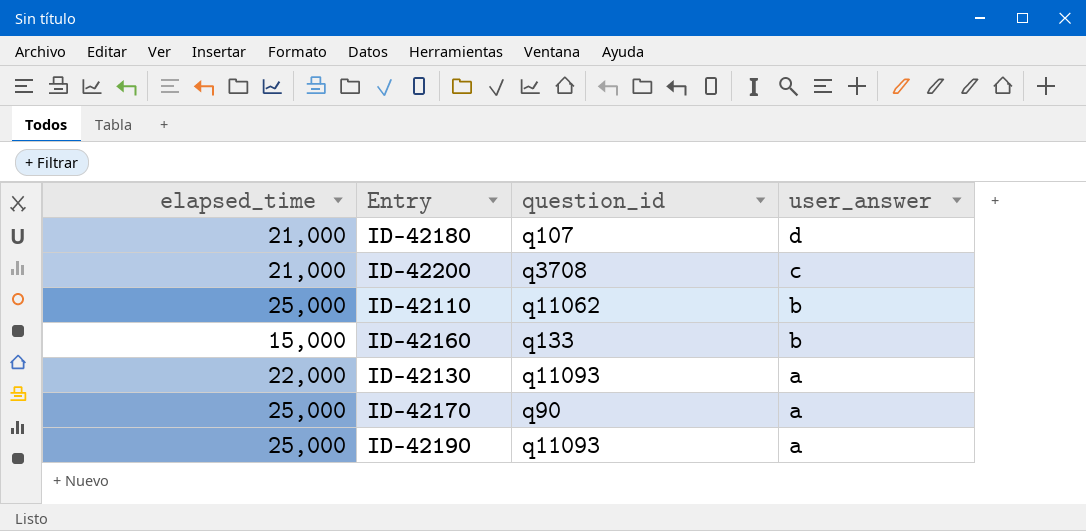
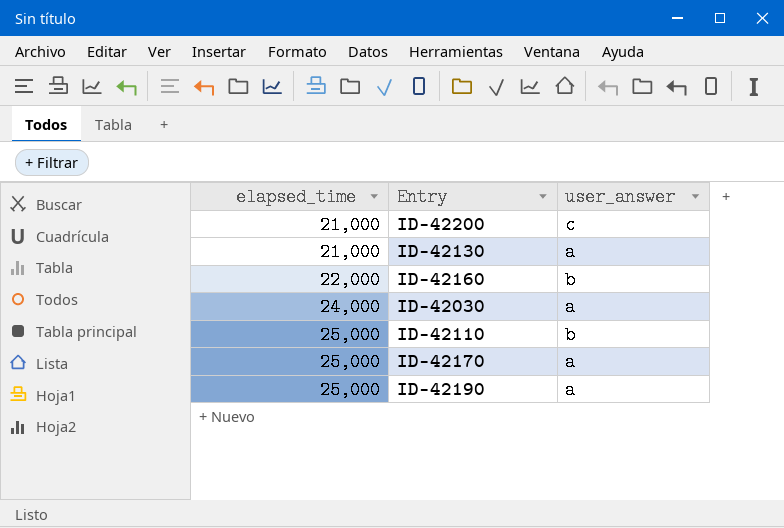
row order: user_answer descending -> elapsed_time ascending
column question_id | position: 3 -> none
row ID-42180: 21,000 | q107 | d -> none
ID-42130 | elapsed_time: 22,000 -> 21,000
ID-42160 | elapsed_time: 15,000 -> 22,000
row ID-42030: none -> 24,000 | a

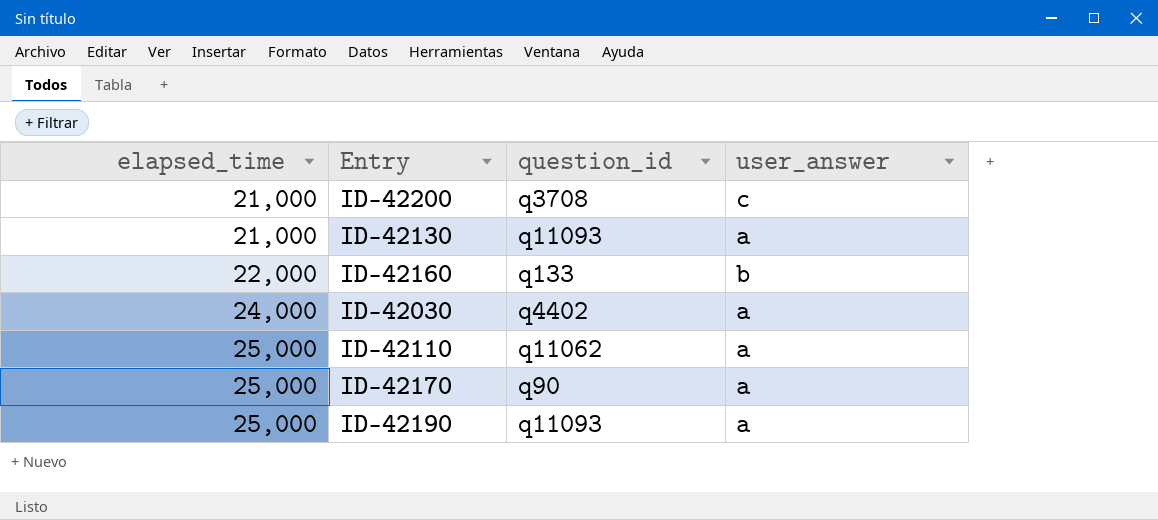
column question_id | position: none -> 3
ID-42110 | user_answer: b -> a

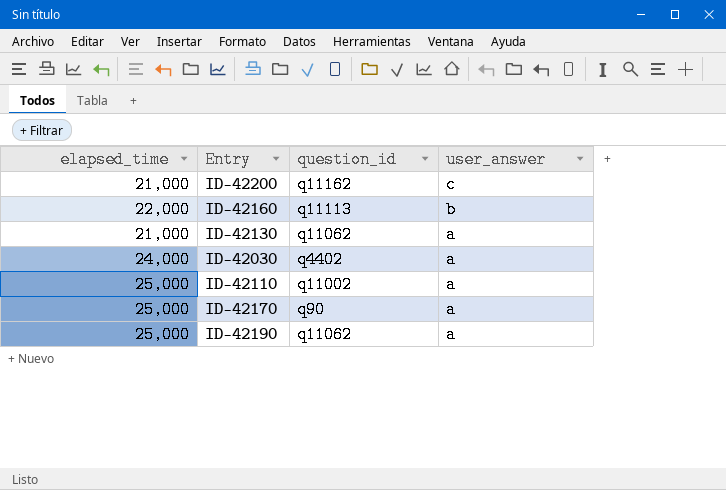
row order: elapsed_time ascending -> user_answer descending
ID-42200 | question_id: q3708 -> q11162
ID-42160 | question_id: q133 -> q11113
ID-42130 | question_id: q11093 -> q11062
ID-42110 | question_id: q11062 -> q11002
ID-42190 | question_id: q11093 -> q11062

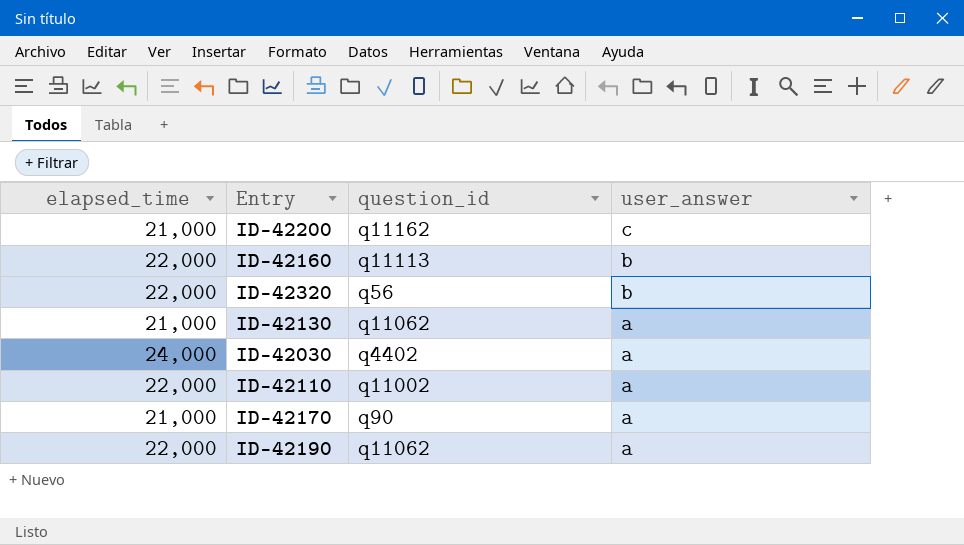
row ID-42320: none -> 22,000 | q56 | b
ID-42110 | elapsed_time: 25,000 -> 22,000
ID-42170 | elapsed_time: 25,000 -> 21,000
ID-42190 | elapsed_time: 25,000 -> 22,000

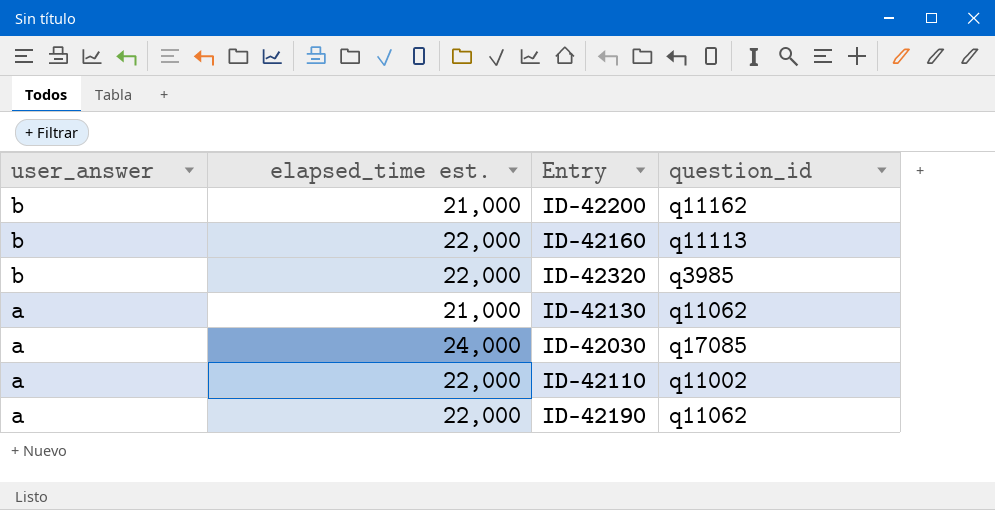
column user_answer | position: 4 -> 1
column name: elapsed_time -> elapsed_time est.
row ID-42170: 21,000 | q90 | a -> none
ID-42200 | user_answer: c -> b
ID-42320 | question_id: q56 -> q3985
ID-42030 | question_id: q4402 -> q17085

